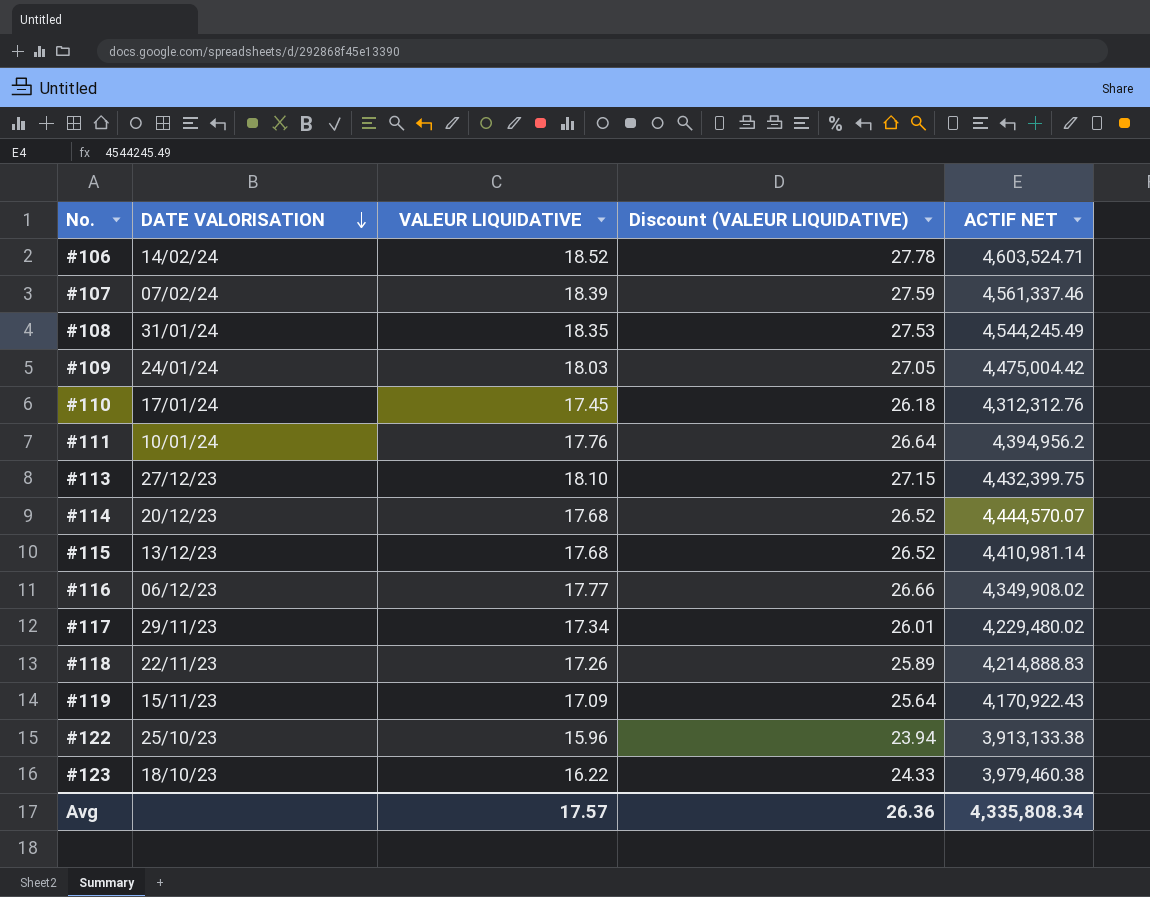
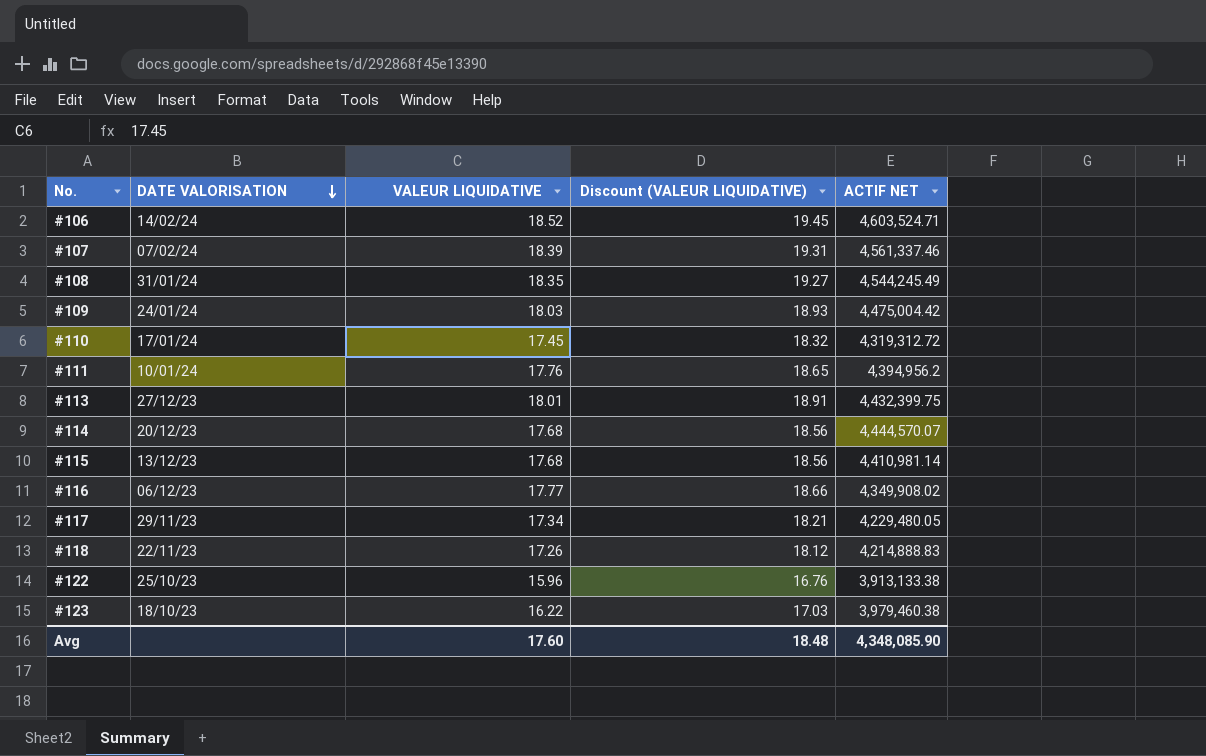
column Discount (VALEUR LIQUIDATIVE) | formula: [VALEUR LIQUIDATIVE] * 1.5 -> [VALEUR LIQUIDATIVE] * 1.05
row #119: 15/11/23 | 17.09 | 25.64 | 4,170,922.43 -> none
#110 | ACTIF NET: 4,312,312.76 -> 4,319,312.72
#113 | VALEUR LIQUIDATIVE: 18.10 -> 18.01
#117 | ACTIF NET: 4,229,480.02 -> 4,229,480.05
Avg | VALEUR LIQUIDATIVE: 17.57 -> 17.60
Avg | Discount (VALEUR LIQUIDATIVE): 26.36 -> 18.48
Avg | ACTIF NET: 4,335,808.34 -> 4,348,085.90

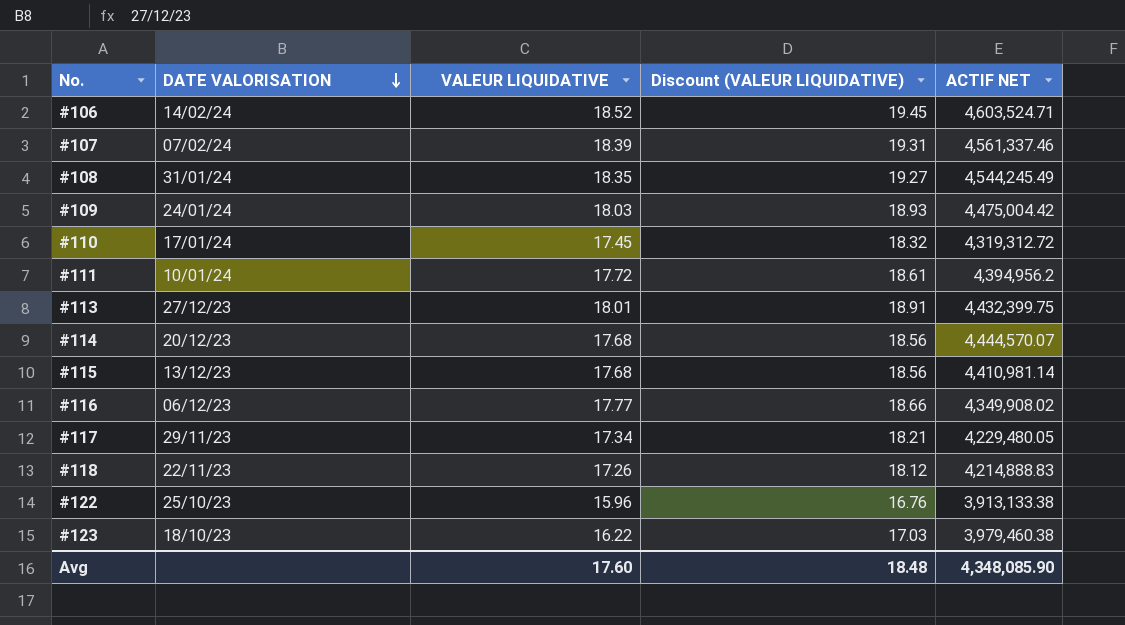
#111 | VALEUR LIQUIDATIVE: 17.76 -> 17.72
#111 | Discount (VALEUR LIQUIDATIVE): 18.65 -> 18.61

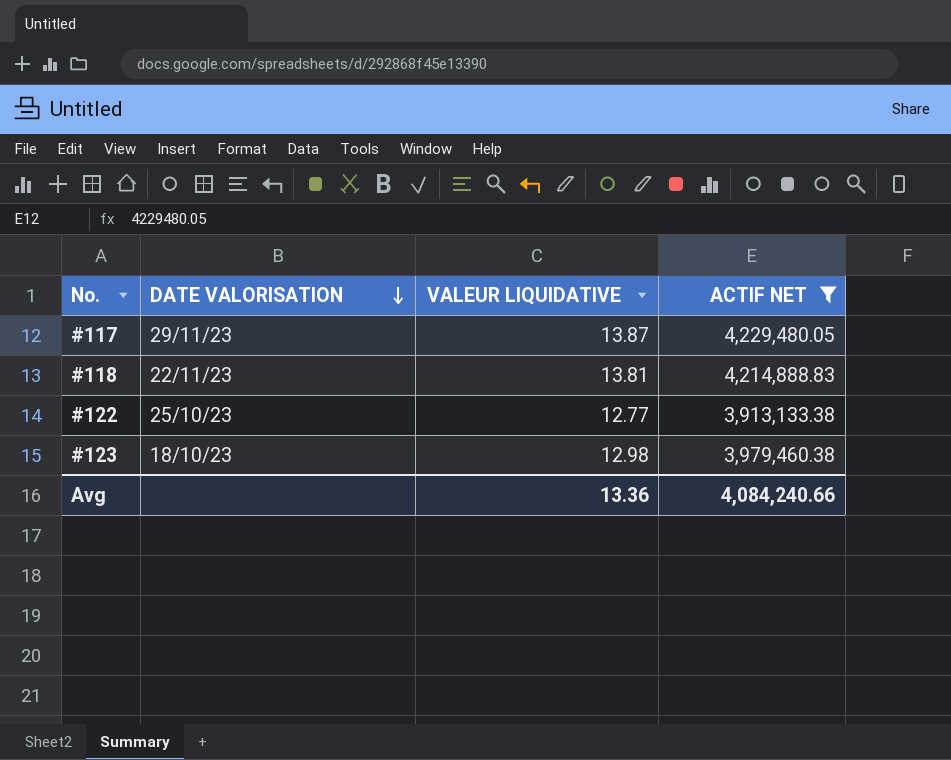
filter: none -> ACTIF NET <= 4,229,480.05
column Discount (VALEUR LIQUIDATIVE) | formula: [VALEUR LIQUIDATIVE] * 1.05 -> none
#117 | VALEUR LIQUIDATIVE: 17.34 -> 13.87
#118 | VALEUR LIQUIDATIVE: 17.26 -> 13.81
#122 | VALEUR LIQUIDATIVE: 15.96 -> 12.77
#123 | VALEUR LIQUIDATIVE: 16.22 -> 12.98
Avg | VALEUR LIQUIDATIVE: 17.60 -> 13.36
Avg | ACTIF NET: 4,348,085.90 -> 4,084,240.66

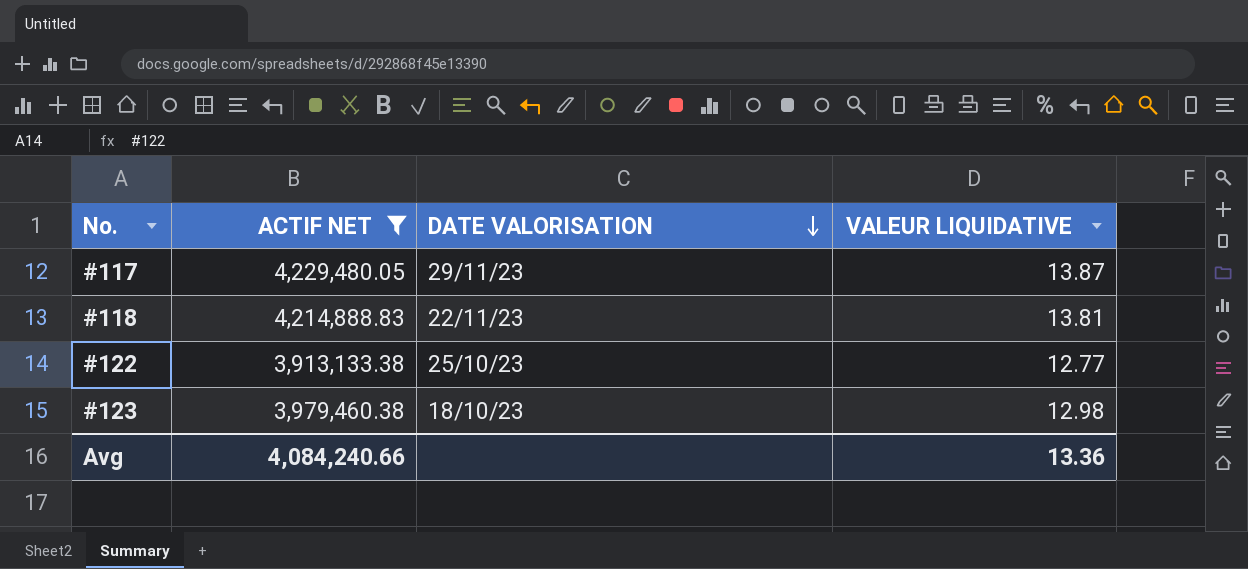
column ACTIF NET | position: 4 -> 2

